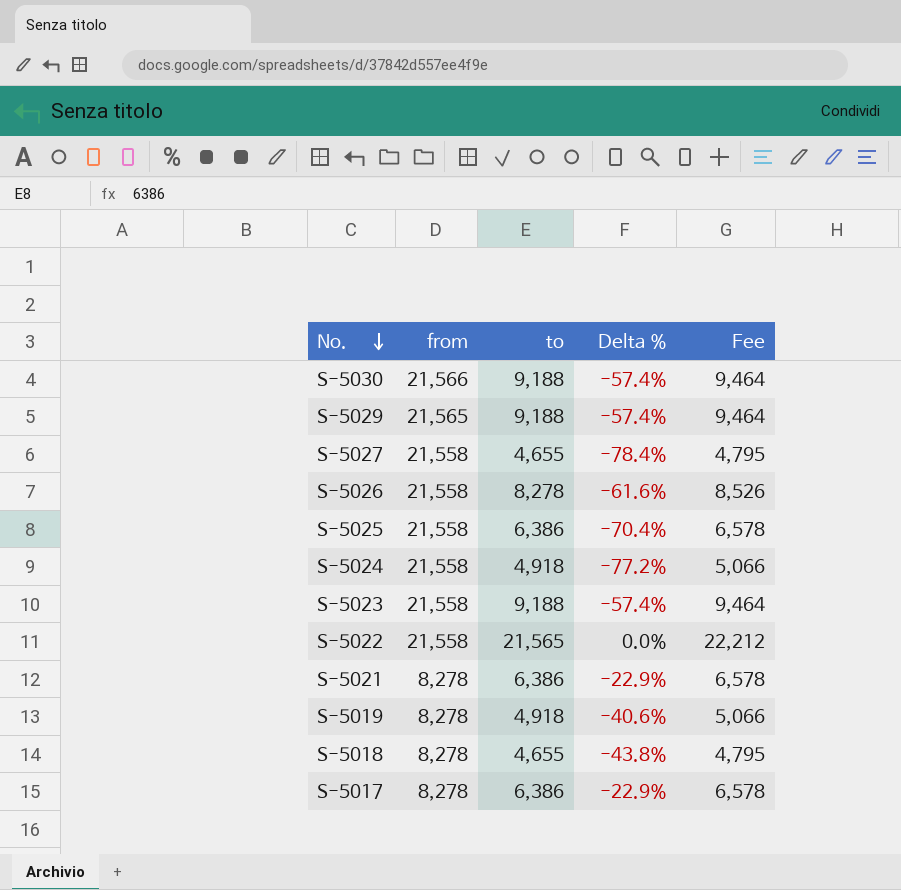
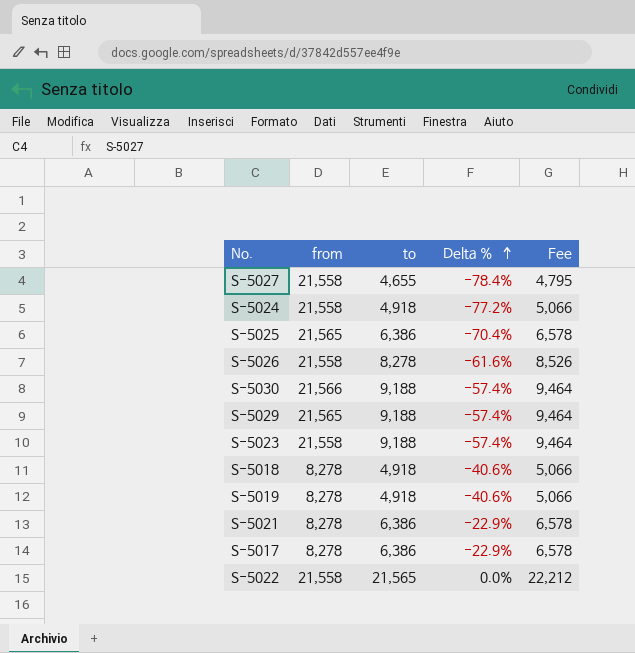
row order: No. descending -> Delta % ascending
S-5025 | from: 21,558 -> 21,565
S-5018 | to: 4,655 -> 4,918
S-5018 | Delta %: -43.8% -> -40.6%
S-5018 | Fee: 4,795 -> 5,066

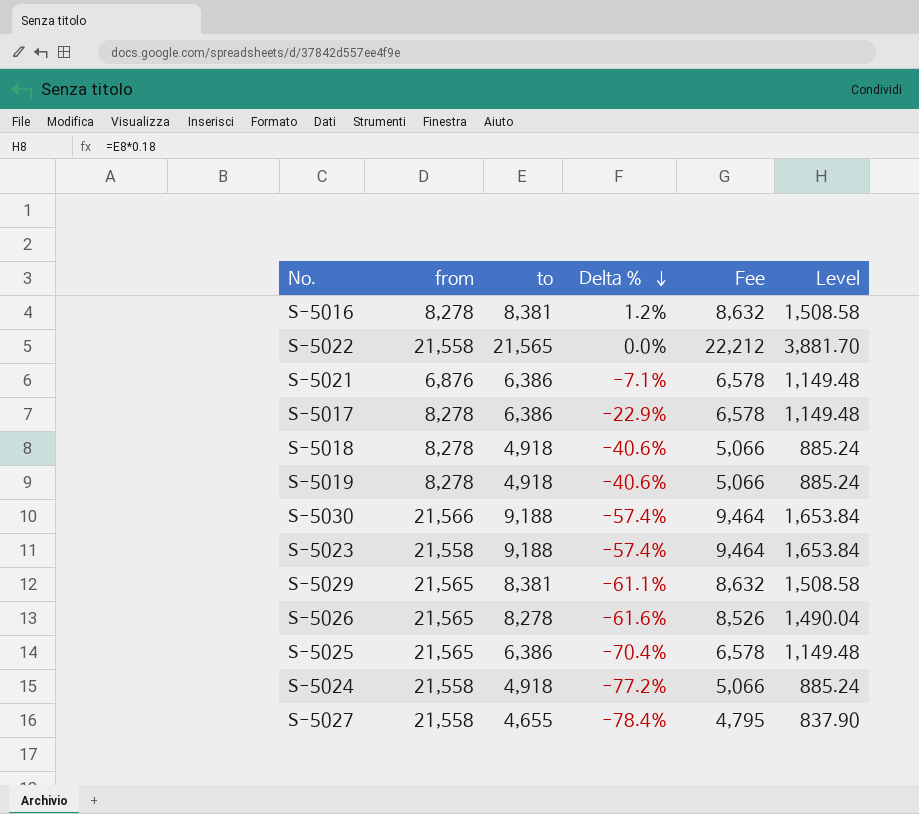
row order: Delta % ascending -> Delta % descending
column Level | formula: none -> [to] * 0.18
row S-5016: none -> 8,278 | 8,381 | 1.2% | 8,632 | 1,508.58
S-5021 | from: 8,278 -> 6,876
S-5021 | Delta %: -22.9% -> -7.1%
S-5029 | to: 9,188 -> 8,381
S-5029 | Delta %: -57.4% -> -61.1%
S-5029 | Fee: 9,464 -> 8,632
S-5026 | from: 21,558 -> 21,565

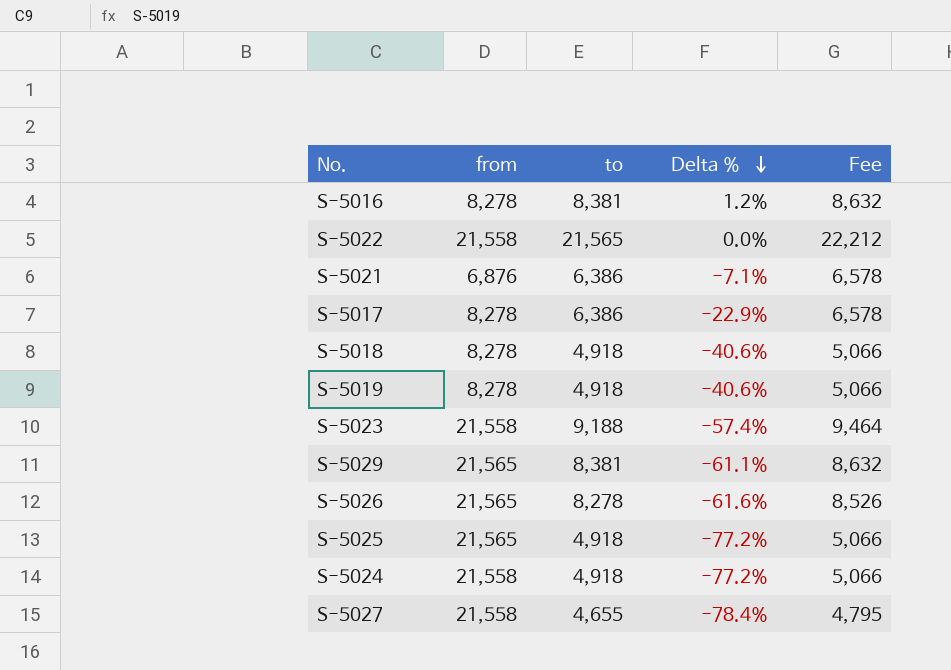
column Level | formula: [to] * 0.18 -> none
row S-5030: 21,566 | 9,188 | -57.4% | 9,464 | 1,653.84 -> none
S-5025 | to: 6,386 -> 4,918
S-5025 | Delta %: -70.4% -> -77.2%
S-5025 | Fee: 6,578 -> 5,066

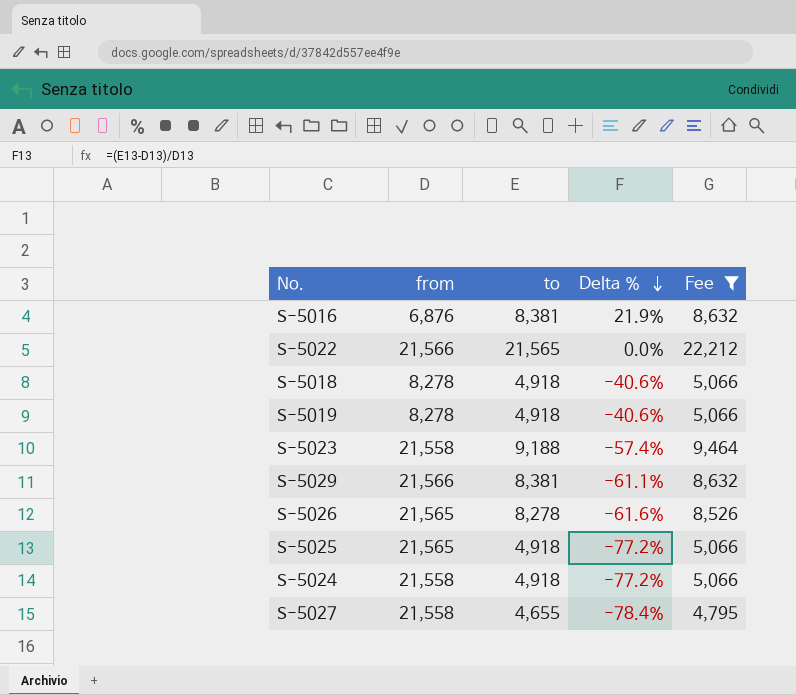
filter: none -> Fee != 6,578
S-5016 | from: 8,278 -> 6,876
S-5016 | Delta %: 1.2% -> 21.9%
S-5022 | from: 21,558 -> 21,566
S-5029 | from: 21,565 -> 21,566

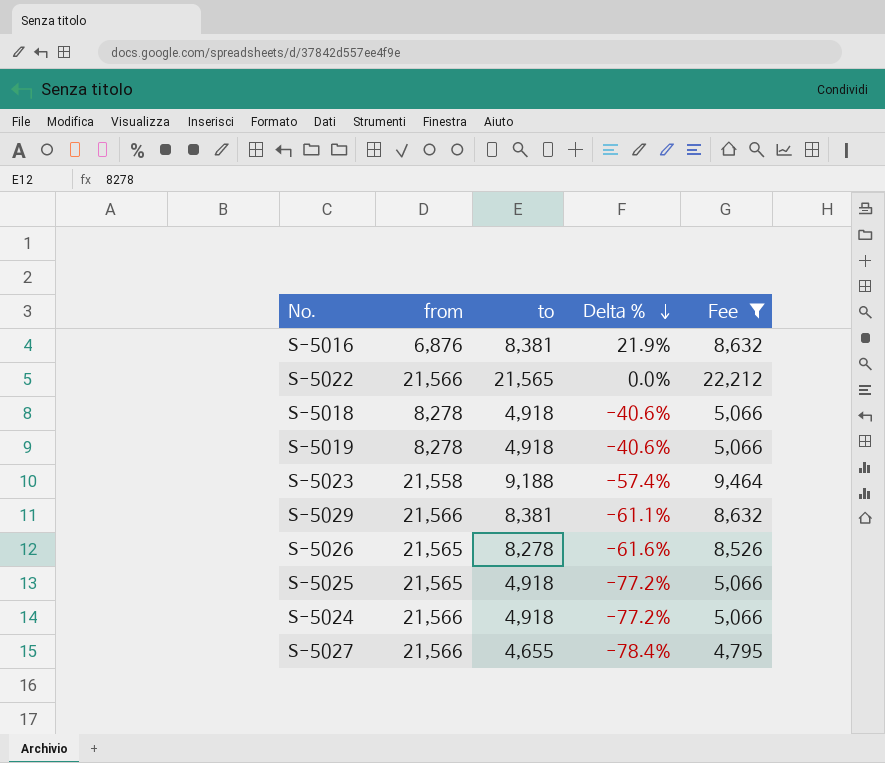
S-5024 | from: 21,558 -> 21,566
S-5027 | from: 21,558 -> 21,566

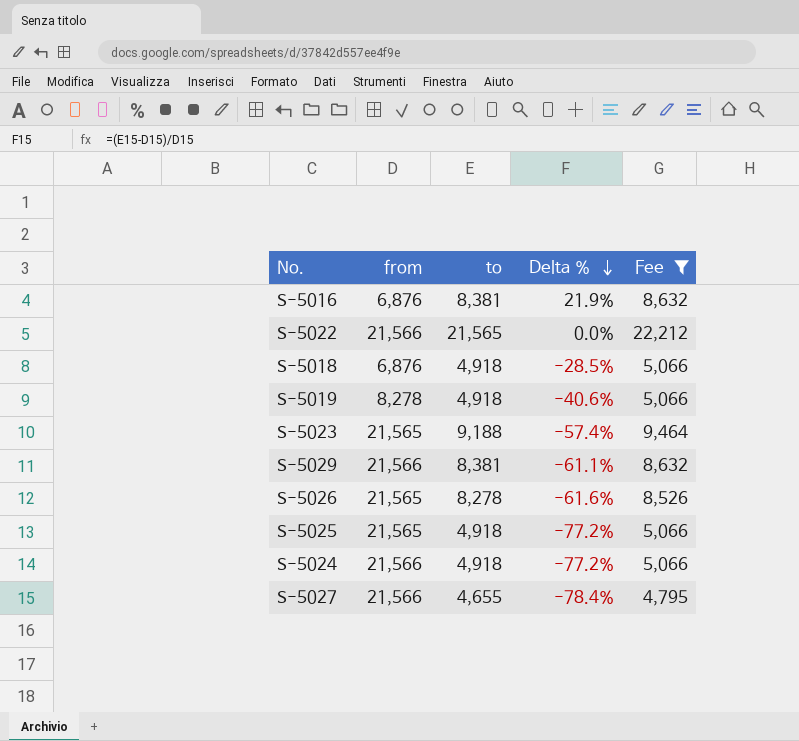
S-5018 | from: 8,278 -> 6,876
S-5018 | Delta %: -40.6% -> -28.5%
S-5023 | from: 21,558 -> 21,565

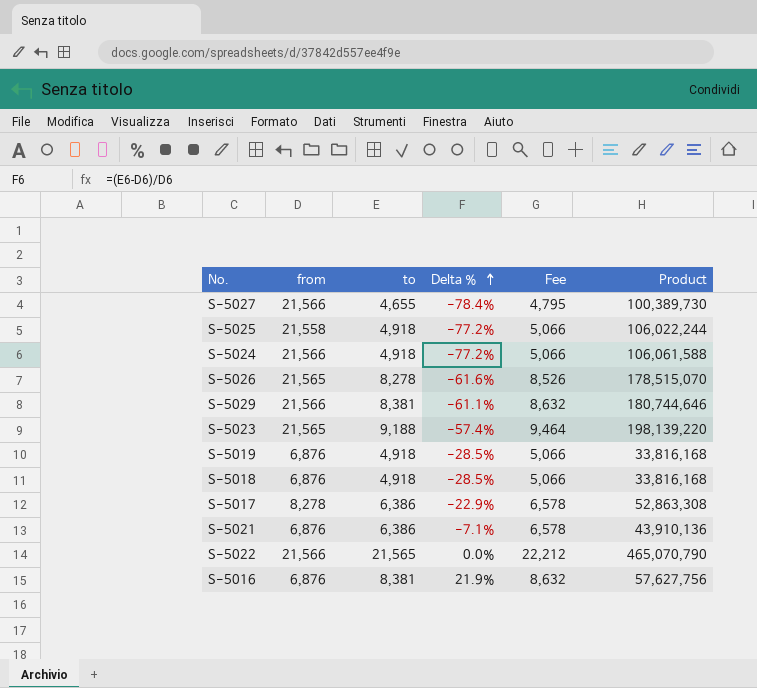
filter: Fee != 6,578 -> none
row order: Delta % descending -> Delta % ascending
column Product | formula: none -> [from] * [to]
S-5025 | from: 21,565 -> 21,558
S-5019 | from: 8,278 -> 6,876
S-5019 | Delta %: -40.6% -> -28.5%

